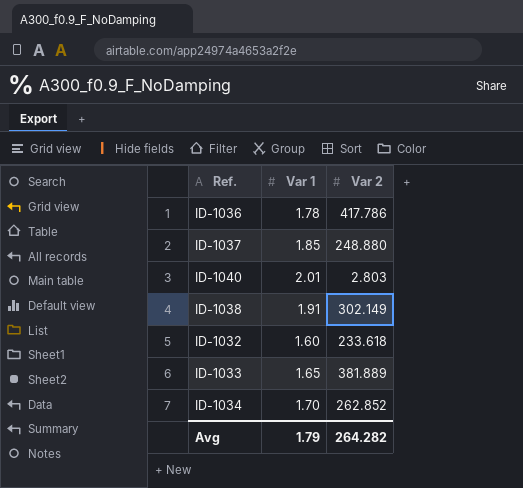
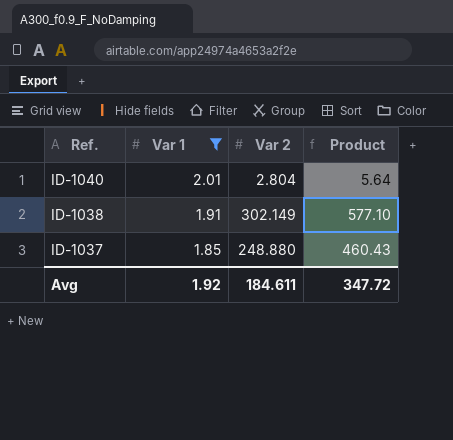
filter: none -> Var 1 >= 1.85
row order: none -> Ref. descending
column Product | formula: none -> [Var 1] * [Var 2]
ID-1040 | Var 2: 2.803 -> 2.804
Avg | Var 1: 1.79 -> 1.92
Avg | Var 2: 264.282 -> 184.611

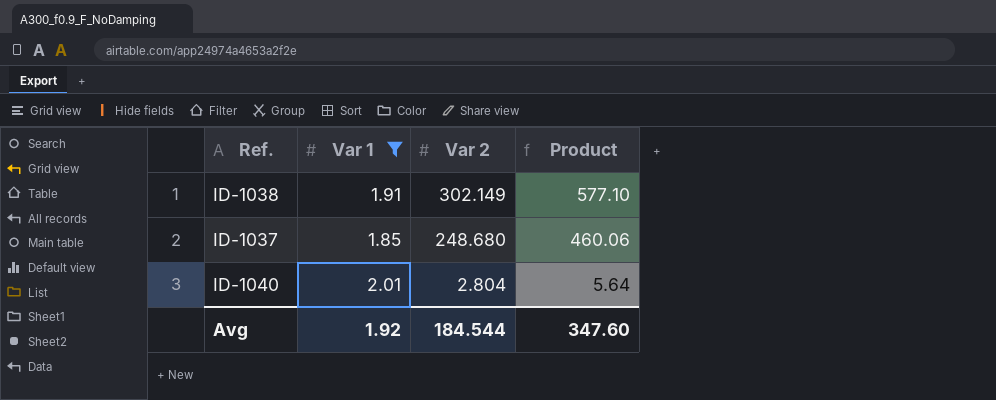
row order: Ref. descending -> Var 2 descending
ID-1037 | Var 2: 248.880 -> 248.680
ID-1037 | Product: 460.43 -> 460.06
Avg | Var 2: 184.611 -> 184.544
Avg | Product: 347.72 -> 347.60

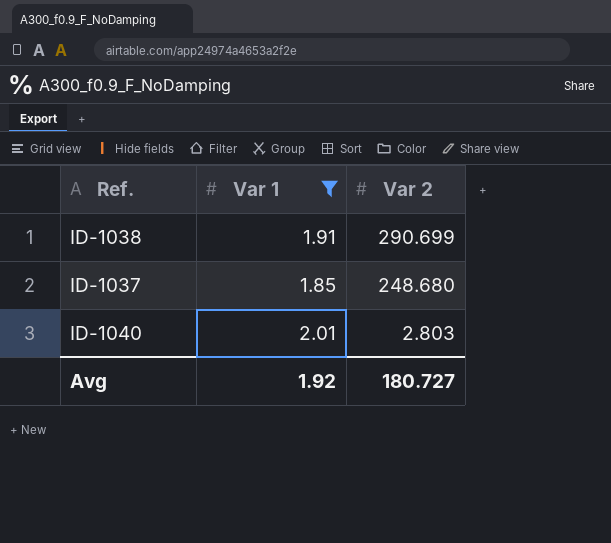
column Product | formula: [Var 1] * [Var 2] -> none
ID-1038 | Var 2: 302.149 -> 290.699
ID-1040 | Var 2: 2.804 -> 2.803
Avg | Var 2: 184.544 -> 180.727

